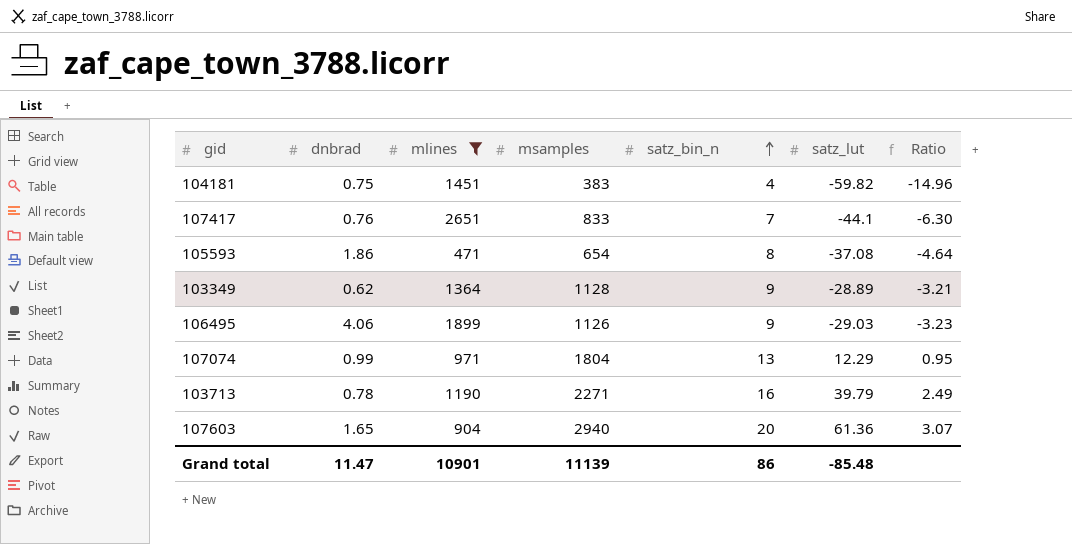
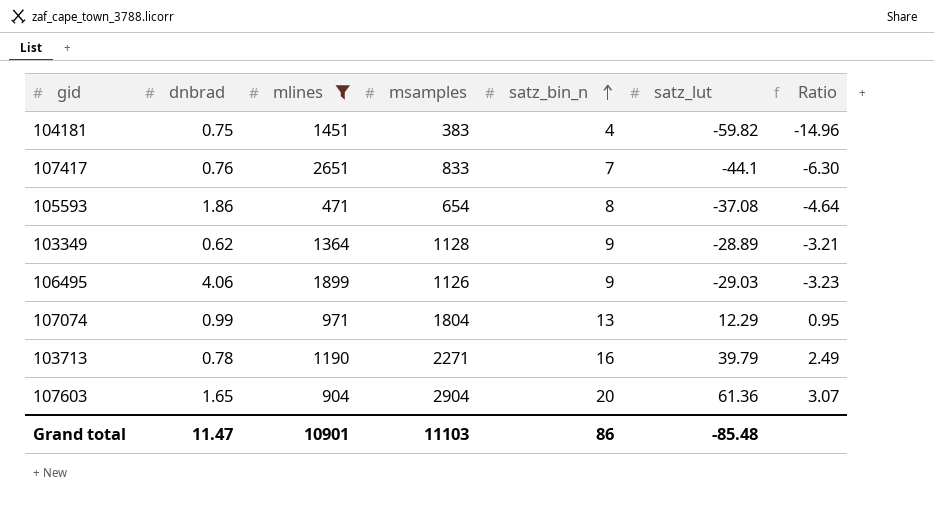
107603 | msamples: 2940 -> 2904
Grand total | msamples: 11139 -> 11103

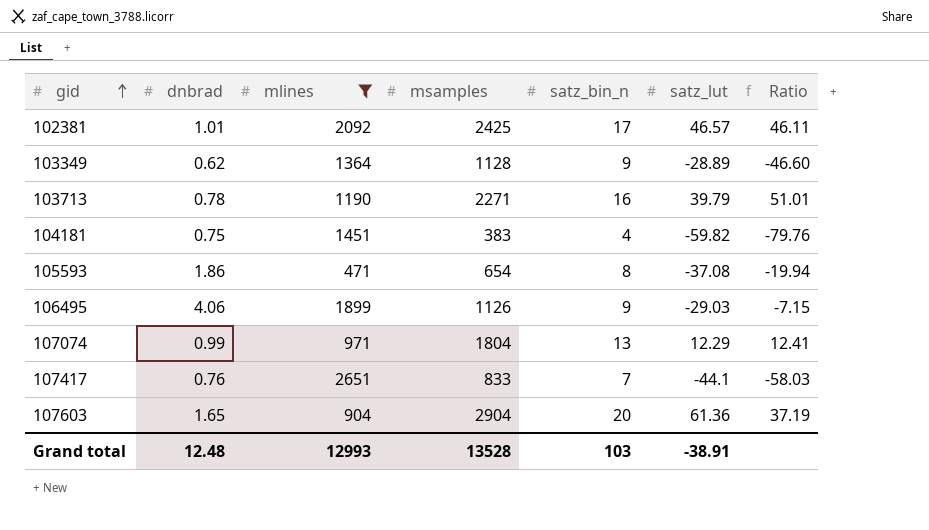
row order: satz_bin_n ascending -> gid ascending
column Ratio | formula: [satz_lut] / [satz_bin_n] -> [satz_lut] / [dnbrad]
row 102381: none -> 1.01 | 2092 | 2425 | 17 | 46.57 | 46.11
Grand total | dnbrad: 11.47 -> 12.48
Grand total | mlines: 10901 -> 12993
Grand total | msamples: 11103 -> 13528
Grand total | satz_bin_n: 86 -> 103
Grand total | satz_lut: -85.48 -> -38.91

